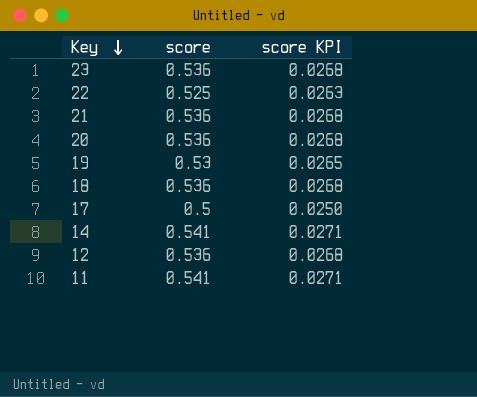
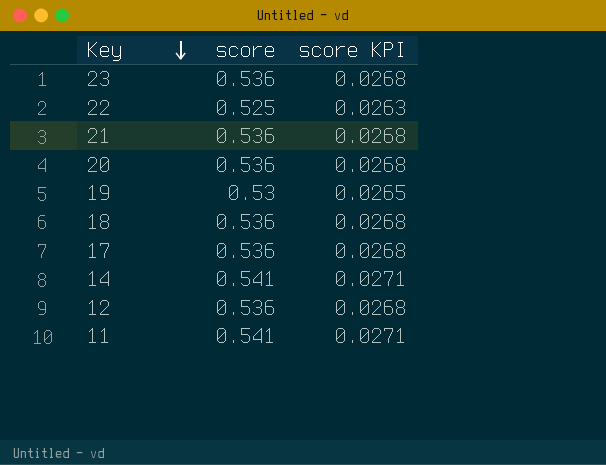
17 | score: 0.5 -> 0.536
17 | score KPI: 0.0250 -> 0.0268

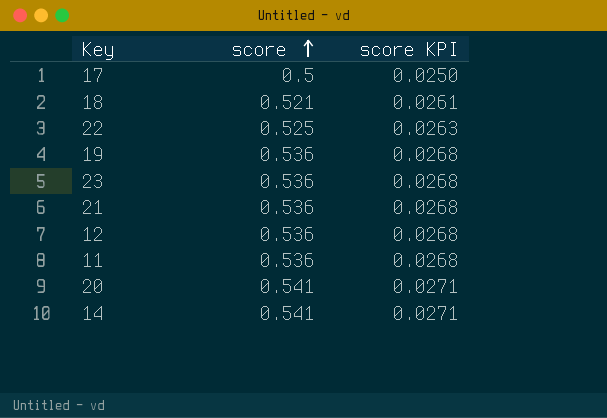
row order: Key descending -> score ascending
17 | score: 0.536 -> 0.5
17 | score KPI: 0.0268 -> 0.0250
18 | score: 0.536 -> 0.521
18 | score KPI: 0.0268 -> 0.0261
19 | score: 0.53 -> 0.536
19 | score KPI: 0.0265 -> 0.0268
11 | score: 0.541 -> 0.536
11 | score KPI: 0.0271 -> 0.0268
20 | score: 0.536 -> 0.541
20 | score KPI: 0.0268 -> 0.0271

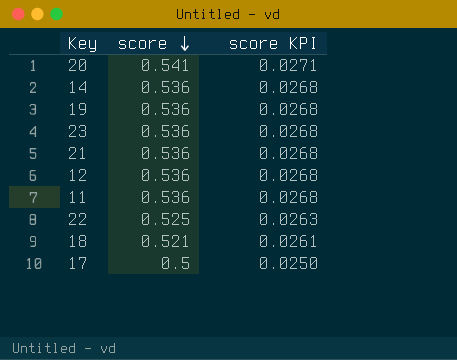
row order: score ascending -> score descending
14 | score: 0.541 -> 0.536
14 | score KPI: 0.0271 -> 0.0268

